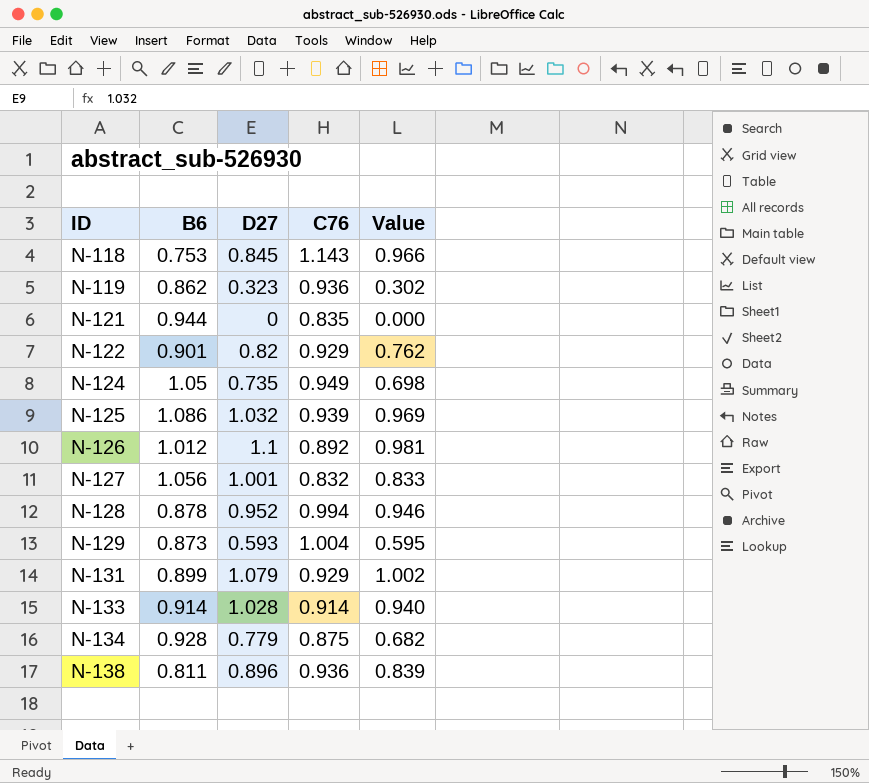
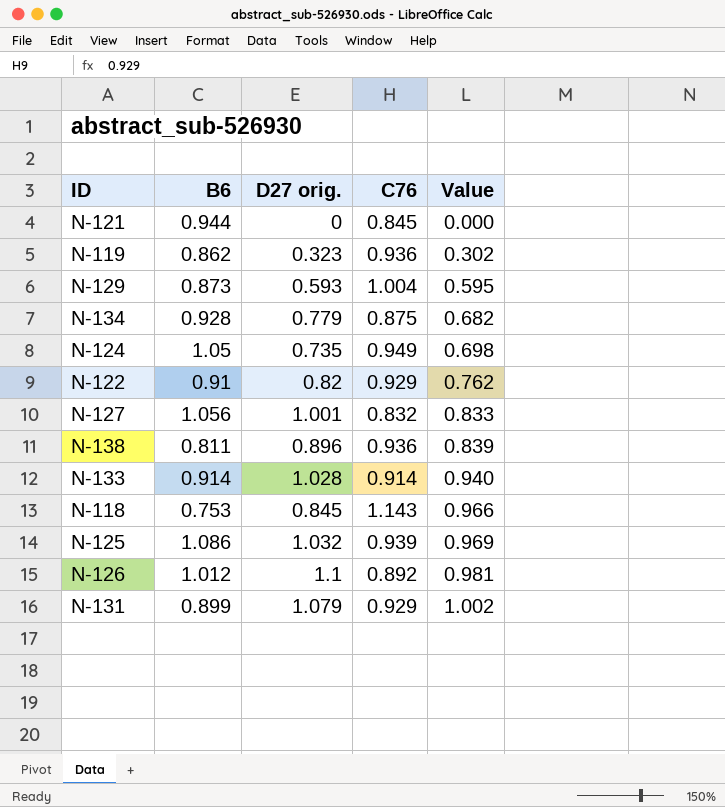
row order: ID ascending -> Value ascending
column name: D27 -> D27 orig.
row N-128: 0.878 | 0.952 | 0.994 | 0.946 -> none
N-121 | C76: 0.835 -> 0.845
N-122 | B6: 0.901 -> 0.91

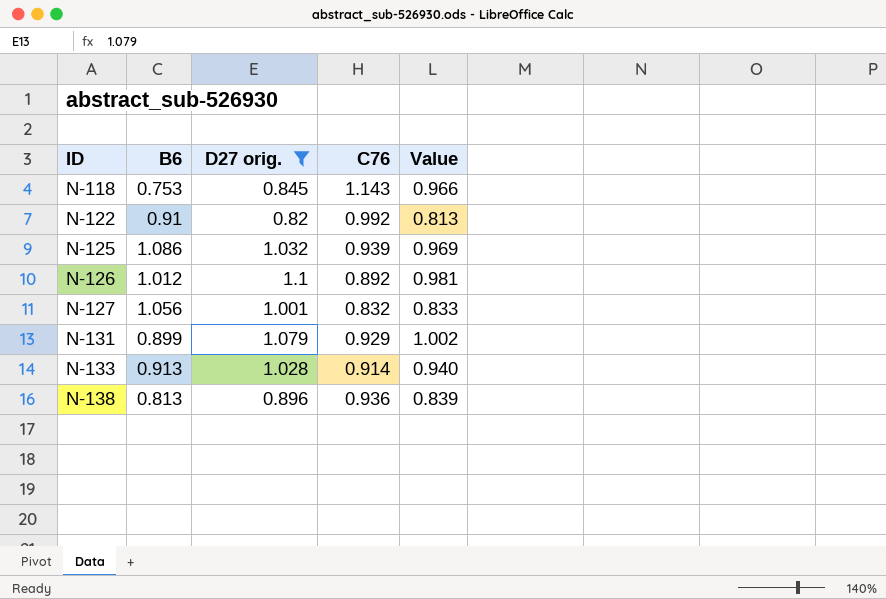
filter: none -> D27 orig. >= 0.82
row order: Value ascending -> ID ascending
N-122 | C76: 0.929 -> 0.992
N-122 | Value: 0.762 -> 0.813
N-133 | B6: 0.914 -> 0.913
N-138 | B6: 0.811 -> 0.813

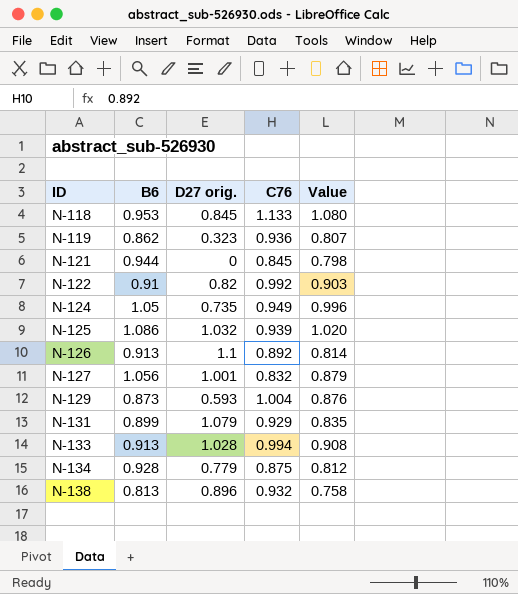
filter: D27 orig. >= 0.82 -> none
column Value | formula: [D27 orig.] * [C76] -> [B6] * [C76]
N-118 | B6: 0.753 -> 0.953
N-118 | C76: 1.143 -> 1.133
N-126 | B6: 1.012 -> 0.913
N-133 | C76: 0.914 -> 0.994
N-138 | C76: 0.936 -> 0.932

